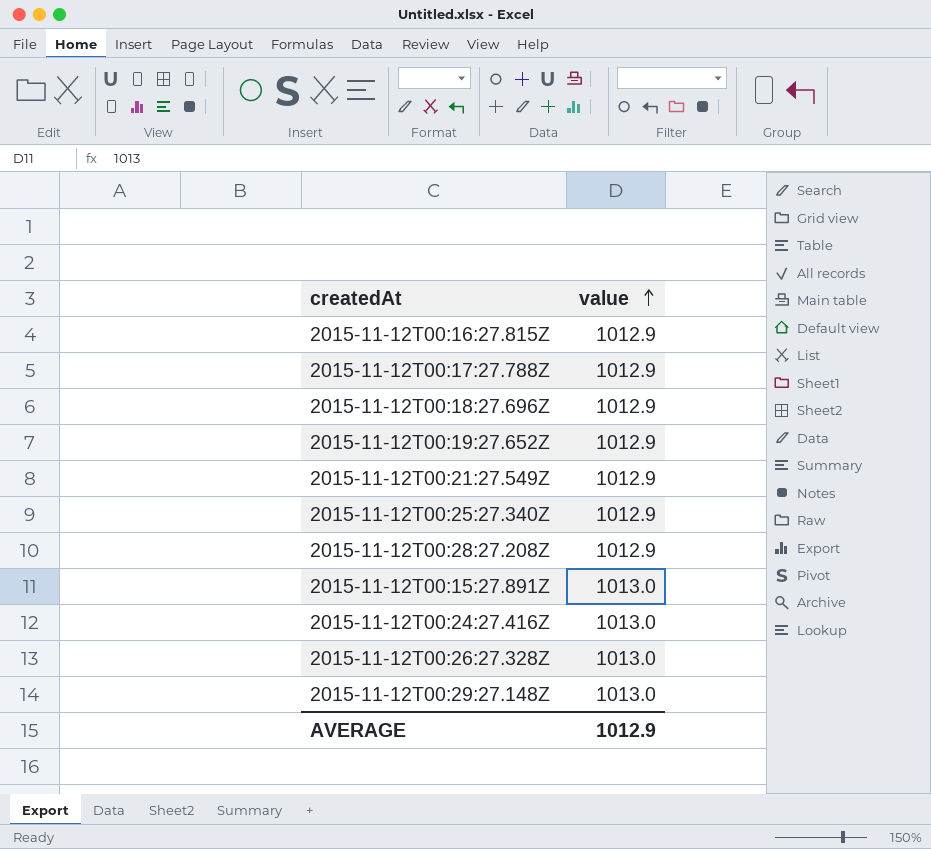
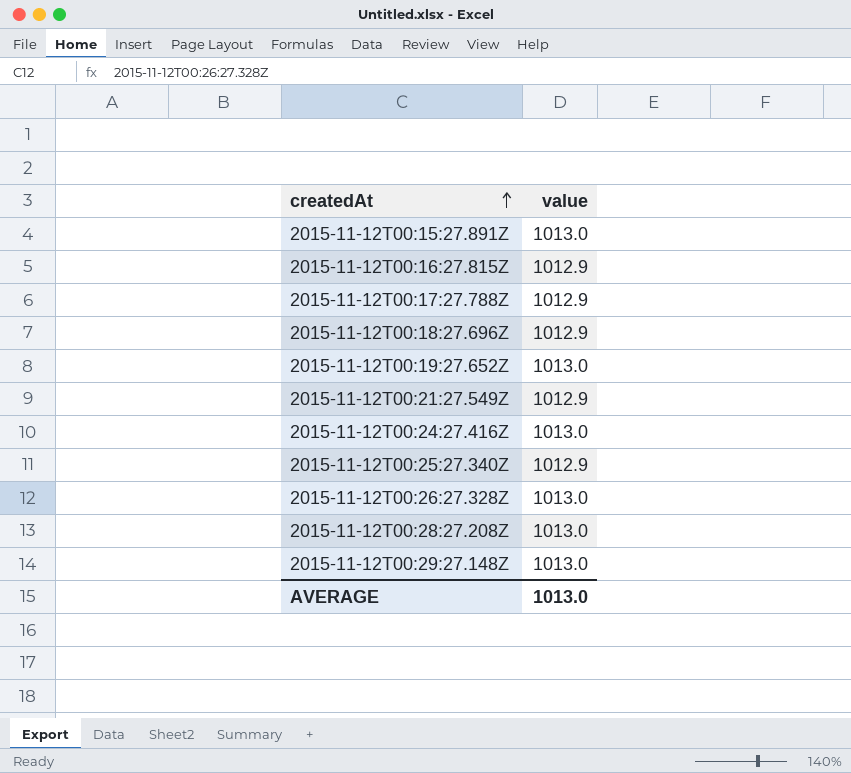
row order: value ascending -> createdAt ascending
2015-11-12T00:19:27.652Z | value: 1012.9 -> 1013.0
2015-11-12T00:28:27.208Z | value: 1012.9 -> 1013.0
AVERAGE | value: 1012.9 -> 1013.0

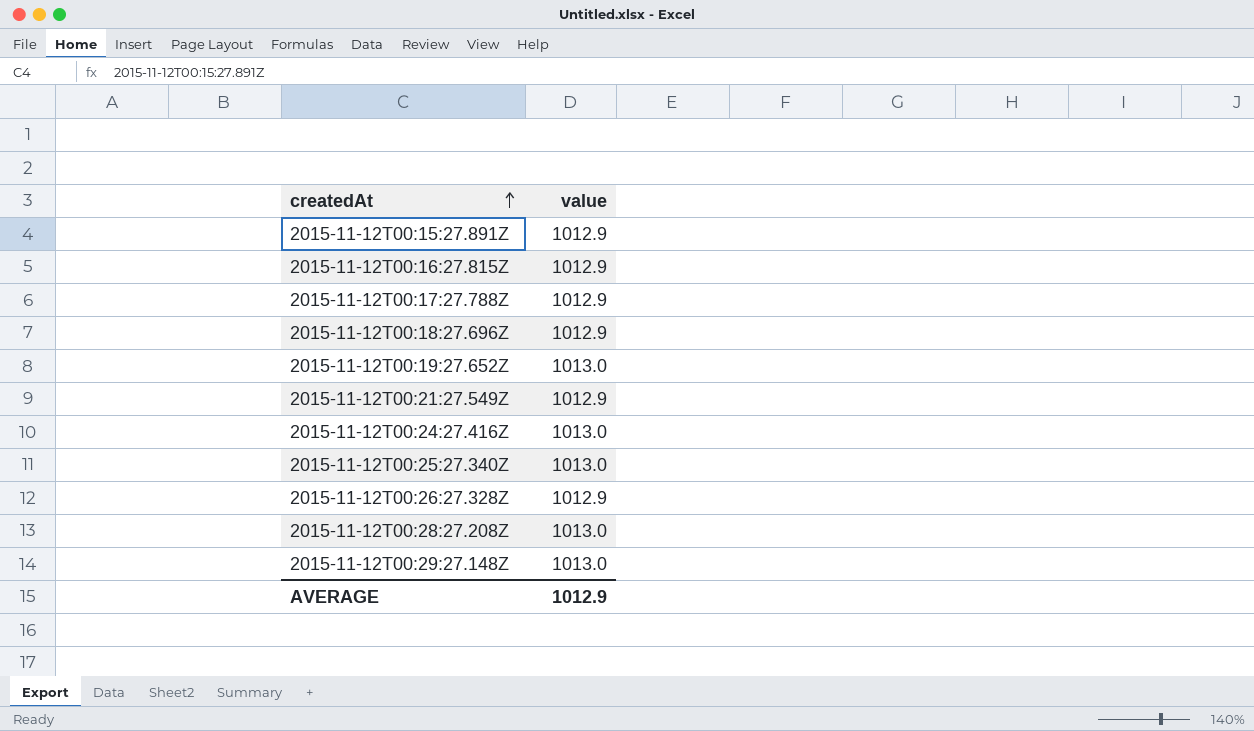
2015-11-12T00:15:27.891Z | value: 1013.0 -> 1012.9
2015-11-12T00:25:27.340Z | value: 1012.9 -> 1013.0
2015-11-12T00:26:27.328Z | value: 1013.0 -> 1012.9
AVERAGE | value: 1013.0 -> 1012.9

